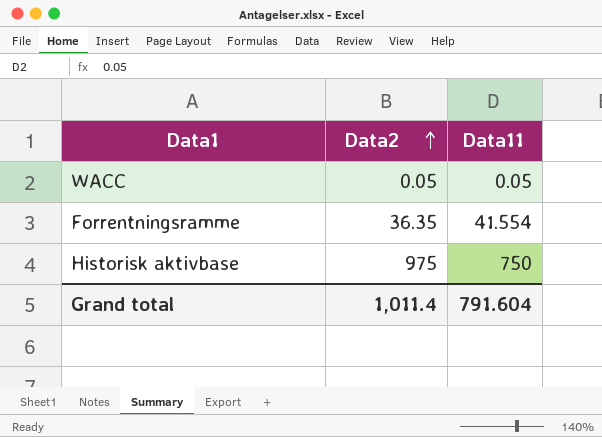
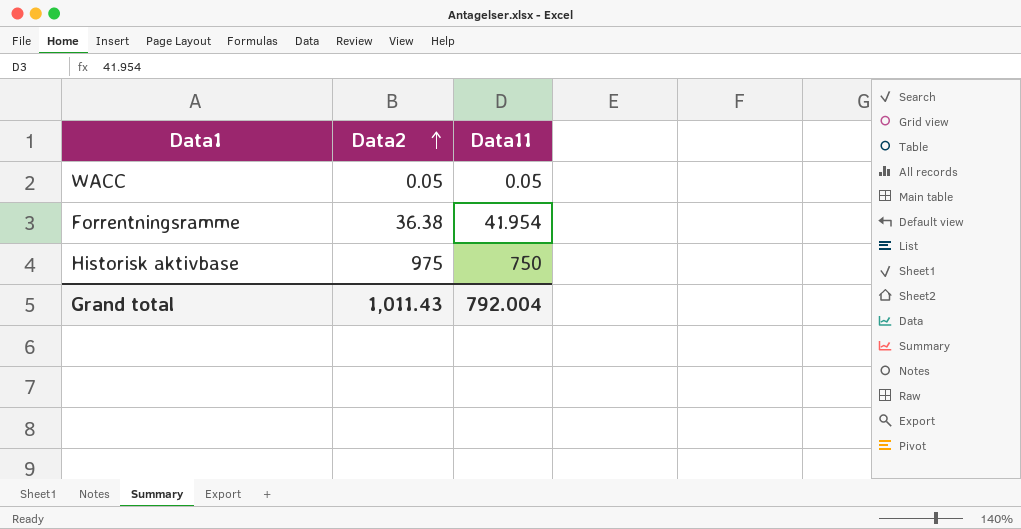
Forrentningsramme | Data2: 36.35 -> 36.38
Forrentningsramme | Data11: 41.554 -> 41.954
Grand total | Data2: 1,011.4 -> 1,011.43
Grand total | Data11: 791.604 -> 792.004

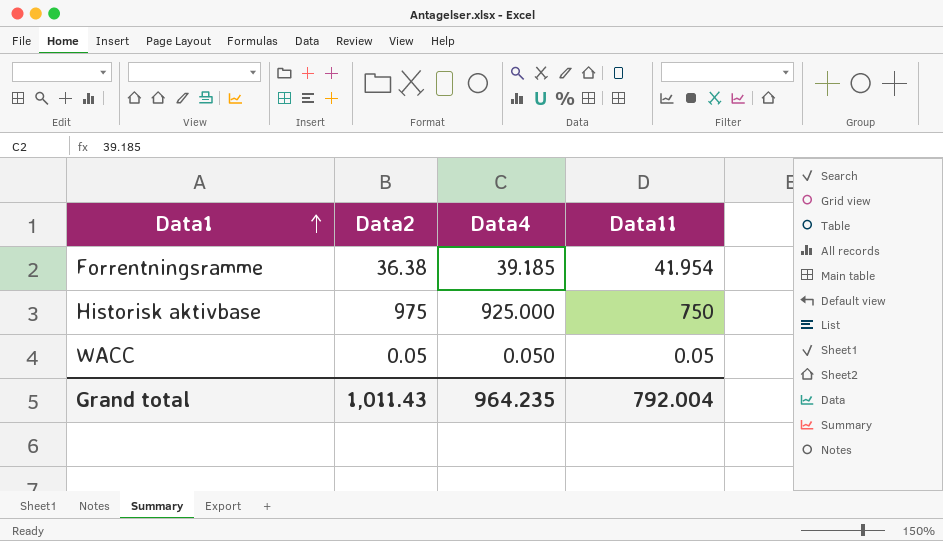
row order: Data2 ascending -> Data1 ascending
column Data4 | position: none -> 3

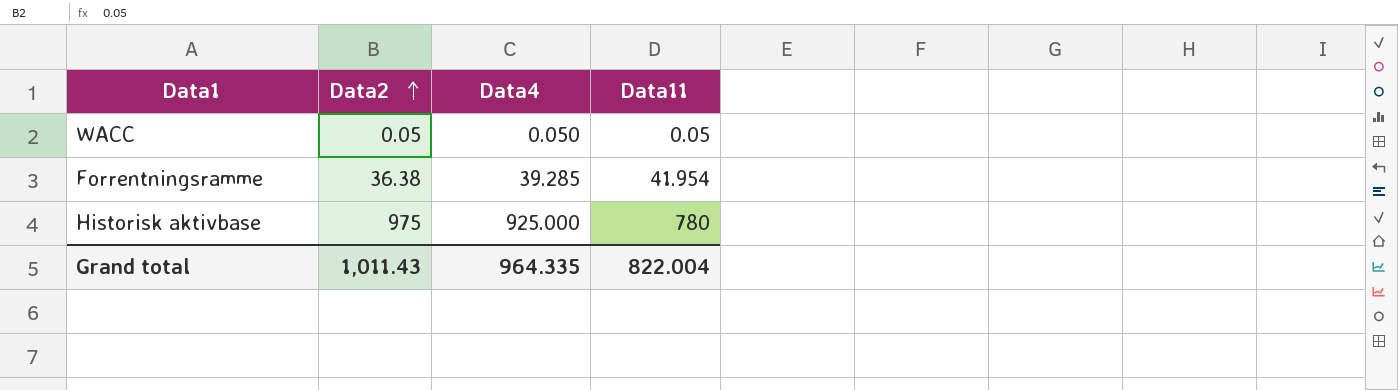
row order: Data1 ascending -> Data2 ascending
Forrentningsramme | Data4: 39.185 -> 39.285
Historisk aktivbase | Data11: 750 -> 780
Grand total | Data4: 964.235 -> 964.335
Grand total | Data11: 792.004 -> 822.004

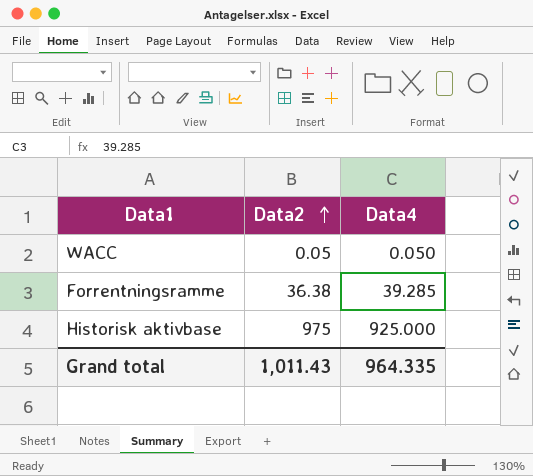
column Data11 | position: 4 -> none

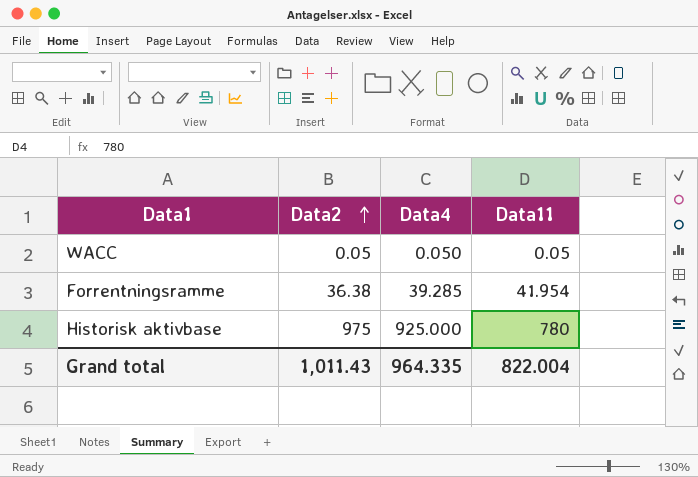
column Data11 | position: none -> 4

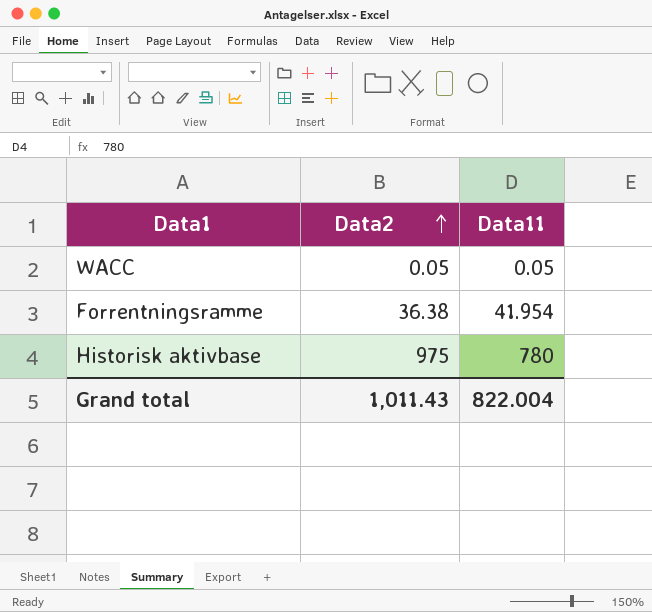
column Data4 | position: 3 -> none

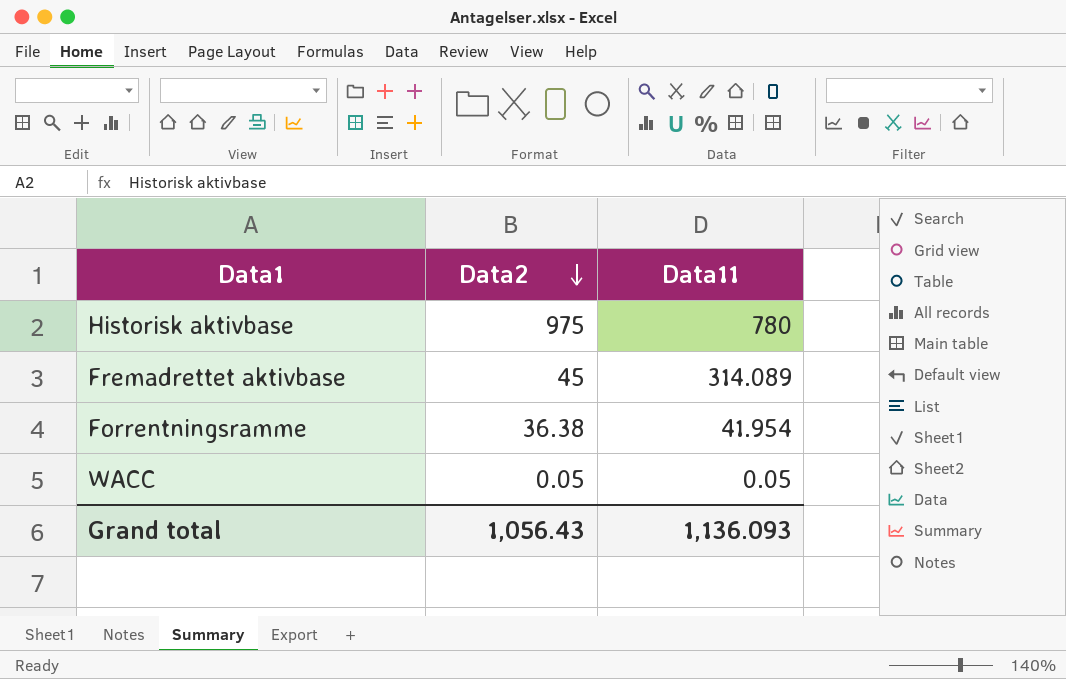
row order: Data2 ascending -> Data2 descending
row Fremadrettet aktivbase: none -> 45 | 314.089
Grand total | Data2: 1,011.43 -> 1,056.43
Grand total | Data11: 822.004 -> 1,136.093

